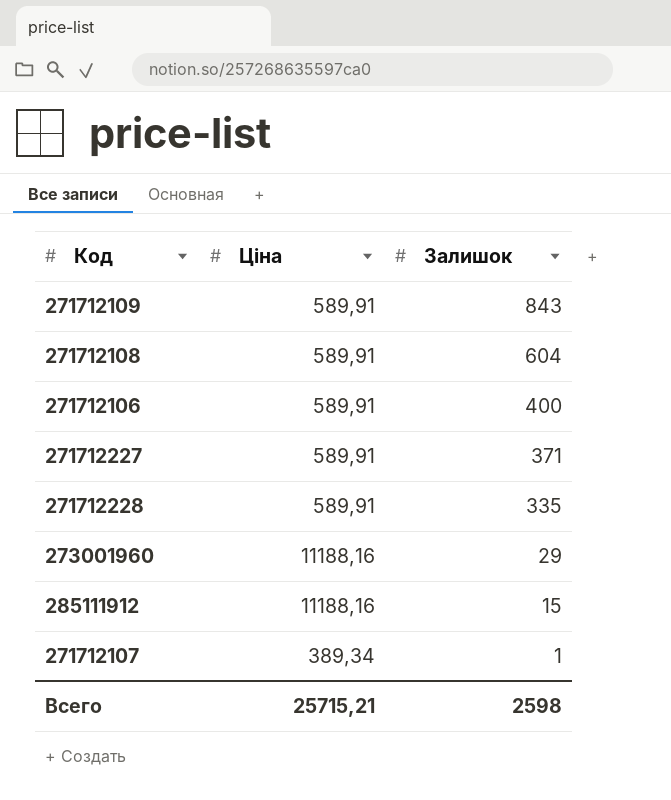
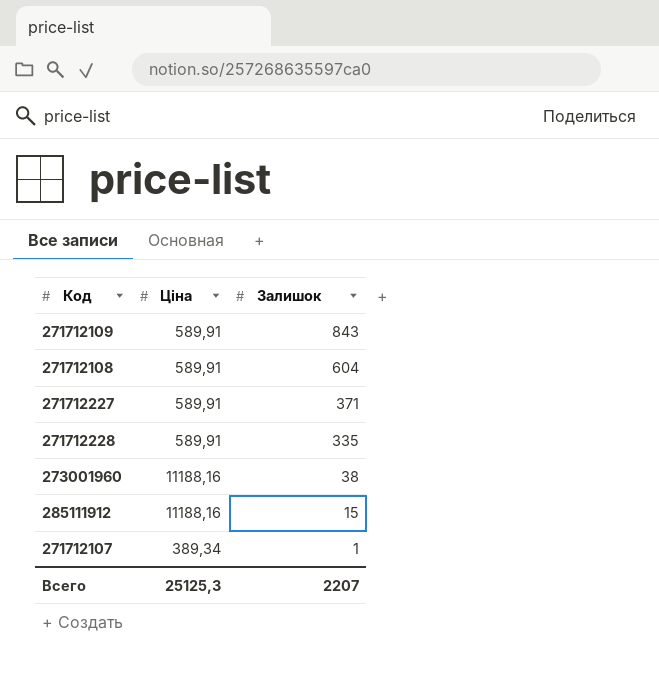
row 271712106: 589,91 | 400 -> none
273001960 | Залишок: 29 -> 38
Всего | Ціна: 25715,21 -> 25125,3
Всего | Залишок: 2598 -> 2207

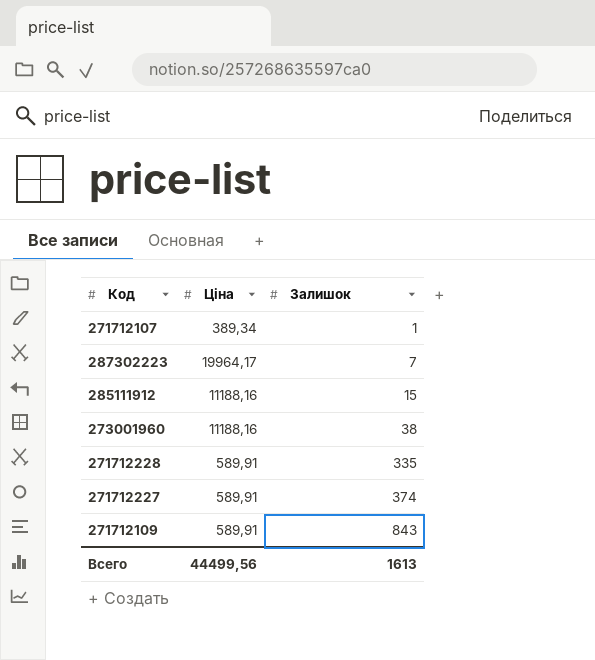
row order: Залишок descending -> Залишок ascending
row 271712108: 589,91 | 604 -> none
row 287302223: none -> 19964,17 | 7
271712227 | Залишок: 371 -> 374
Всего | Ціна: 25125,3 -> 44499,56
Всего | Залишок: 2207 -> 1613

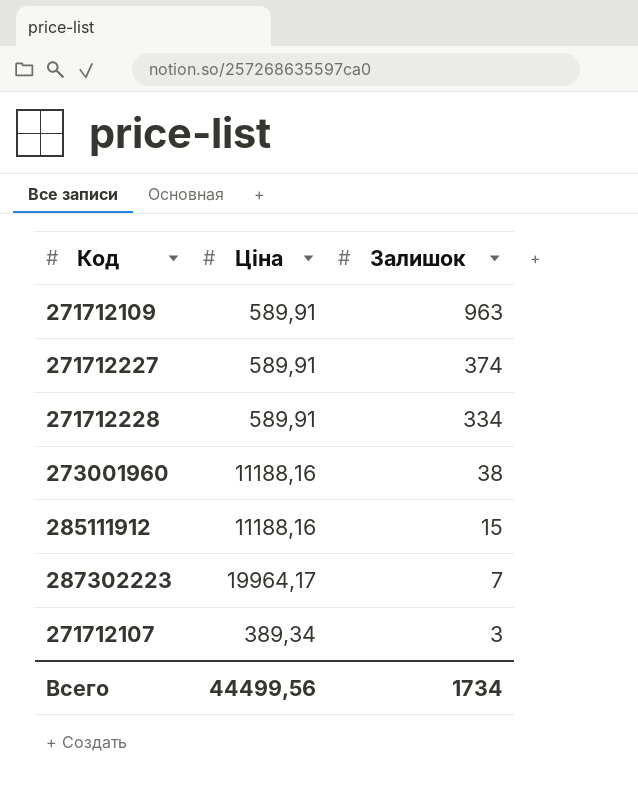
row order: Залишок ascending -> Залишок descending
271712109 | Залишок: 843 -> 963
271712228 | Залишок: 335 -> 334
271712107 | Залишок: 1 -> 3
Всего | Залишок: 1613 -> 1734

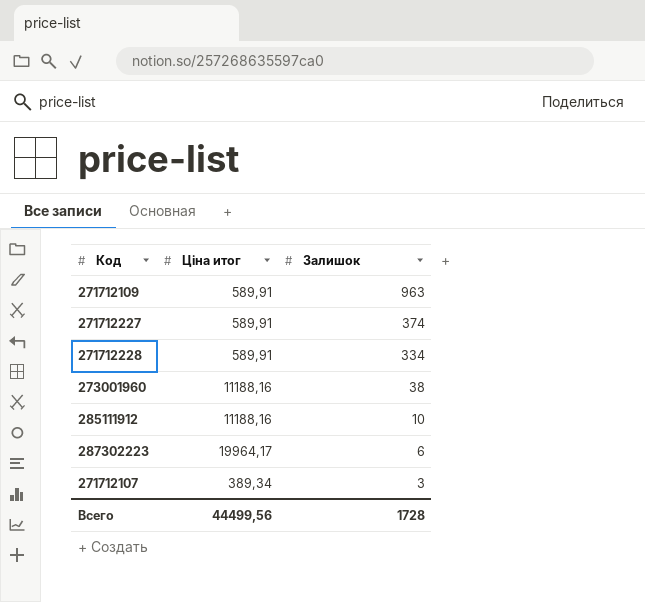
column name: Ціна -> Ціна итог
285111912 | Залишок: 15 -> 10
287302223 | Залишок: 7 -> 6
Всего | Залишок: 1734 -> 1728

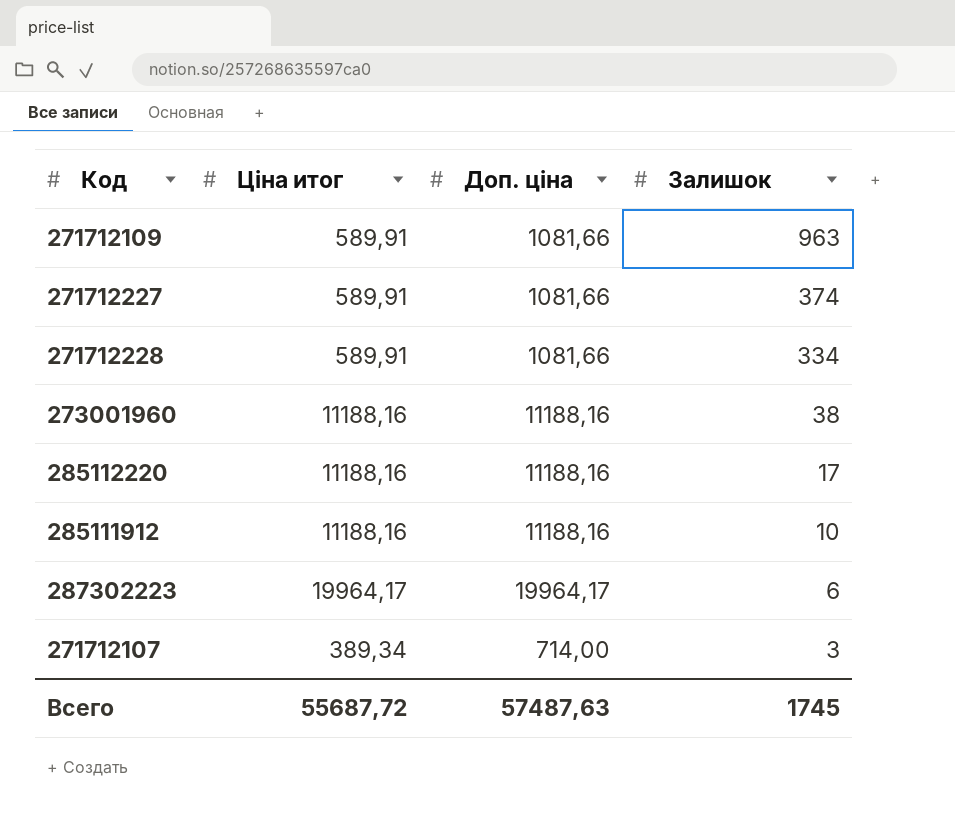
column Доп. ціна | position: none -> 3
row 285112220: none -> 11188,16 | 11188,16 | 17
Всего | Ціна итог: 44499,56 -> 55687,72
Всего | Залишок: 1728 -> 1745

